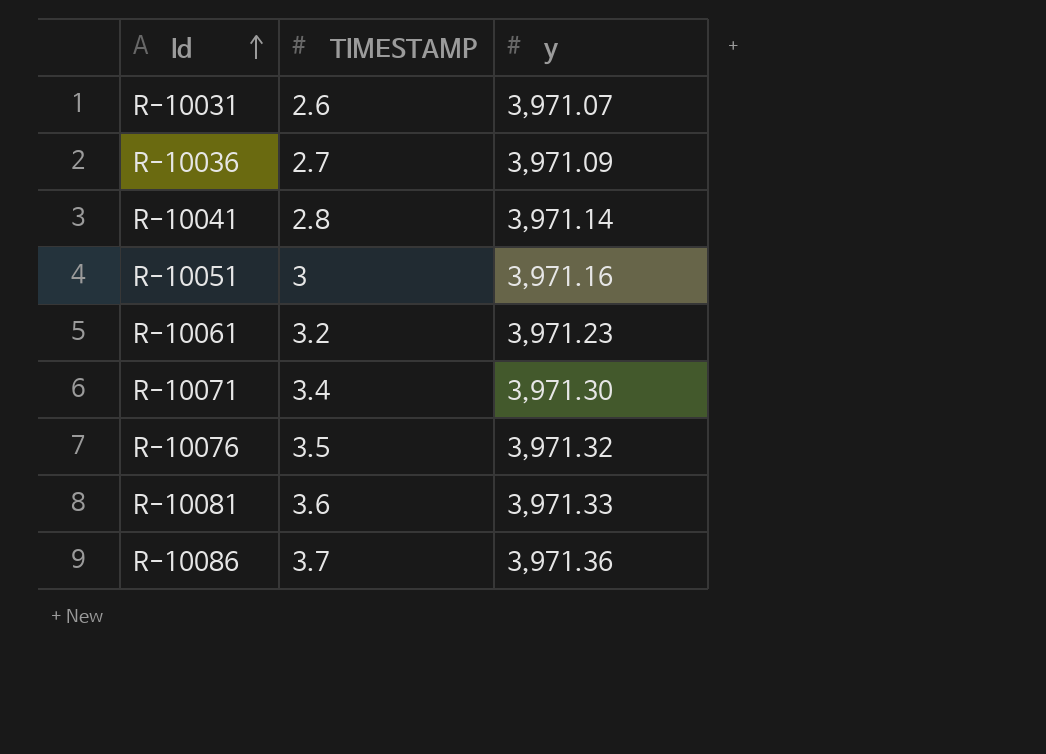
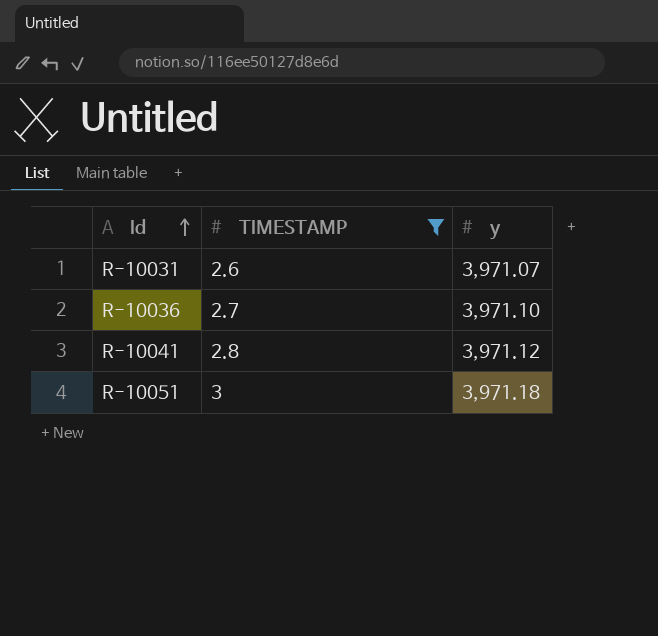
filter: none -> TIMESTAMP <= 3
R-10036 | y: 3,971.09 -> 3,971.10
R-10041 | y: 3,971.14 -> 3,971.12
R-10051 | y: 3,971.16 -> 3,971.18

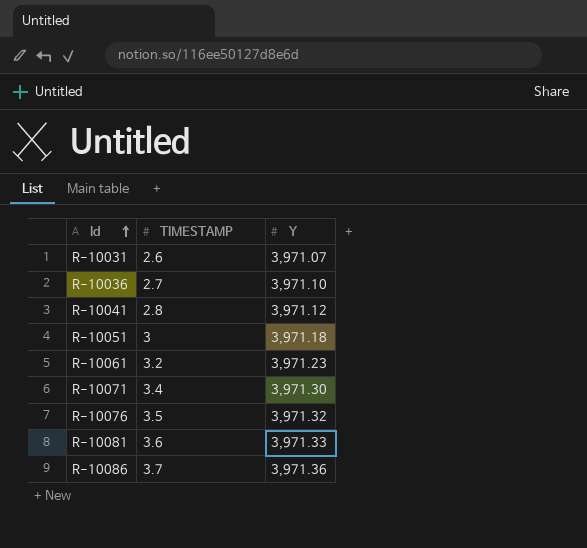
filter: TIMESTAMP <= 3 -> none
column name: y -> Y

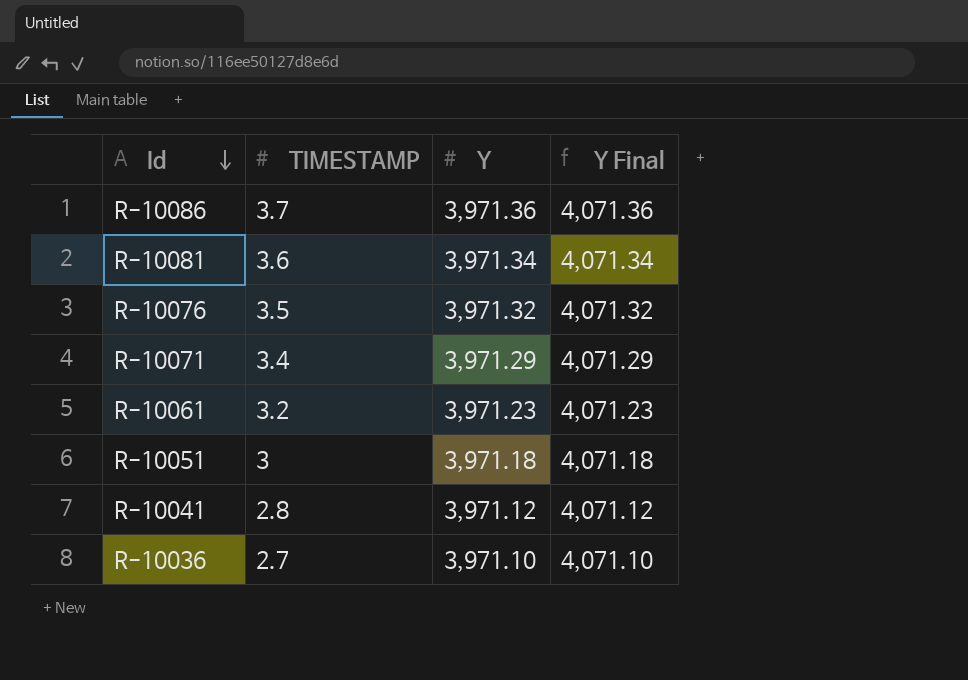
row order: Id ascending -> Id descending
column Y Final | formula: none -> [Y] + 100
row R-10031: 2.6 | 3,971.07 -> none
R-10081 | Y: 3,971.33 -> 3,971.34
R-10071 | Y: 3,971.30 -> 3,971.29

